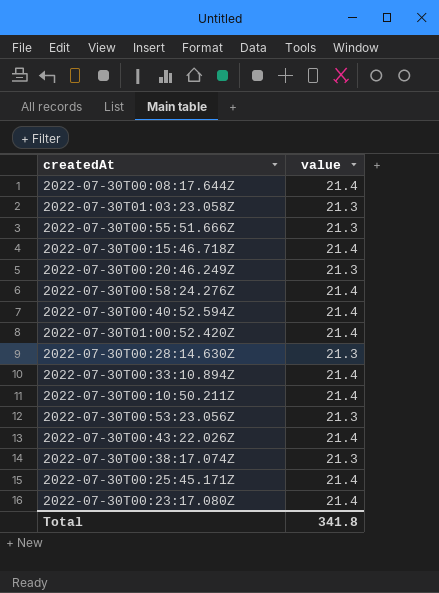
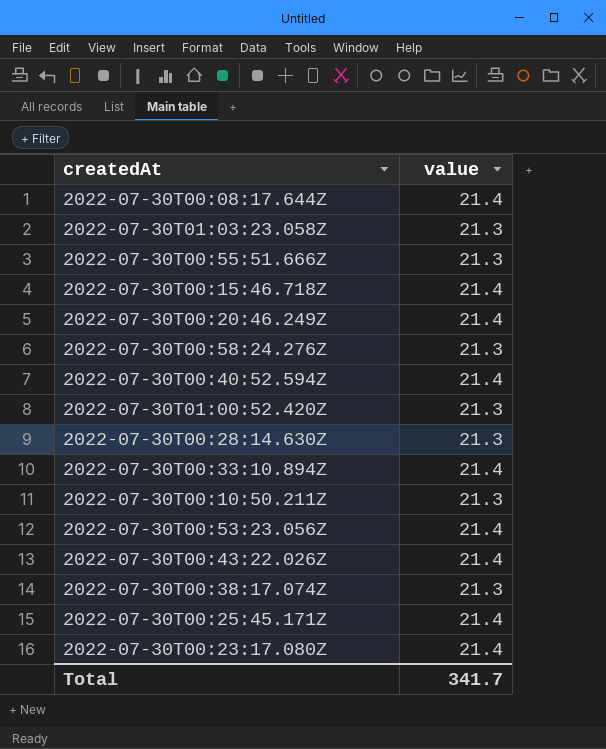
2022-07-30T00:20:46.249Z | value: 21.3 -> 21.4
2022-07-30T00:58:24.276Z | value: 21.4 -> 21.3
2022-07-30T01:00:52.420Z | value: 21.4 -> 21.3
2022-07-30T00:10:50.211Z | value: 21.4 -> 21.3
2022-07-30T00:53:23.056Z | value: 21.3 -> 21.4
Total | value: 341.8 -> 341.7

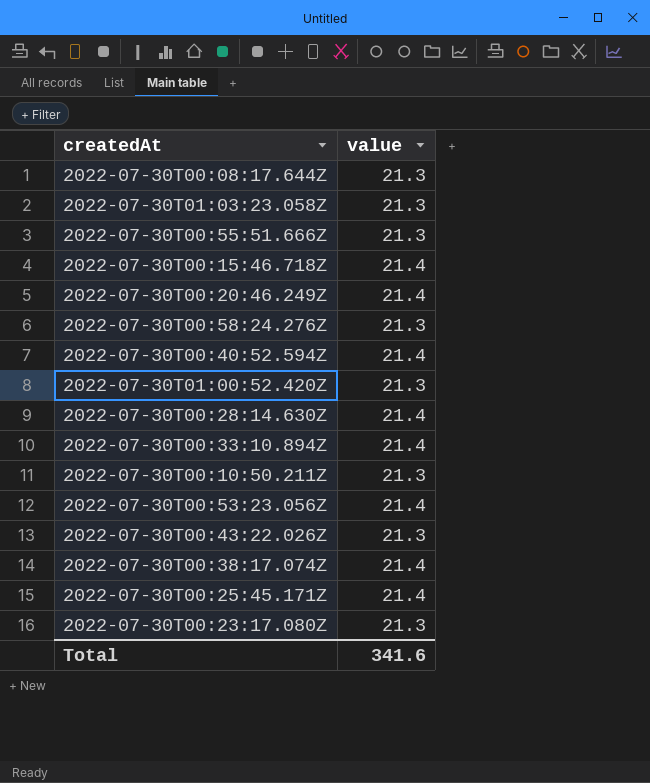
2022-07-30T00:08:17.644Z | value: 21.4 -> 21.3
2022-07-30T00:28:14.630Z | value: 21.3 -> 21.4
2022-07-30T00:43:22.026Z | value: 21.4 -> 21.3
2022-07-30T00:38:17.074Z | value: 21.3 -> 21.4
2022-07-30T00:23:17.080Z | value: 21.4 -> 21.3
Total | value: 341.7 -> 341.6

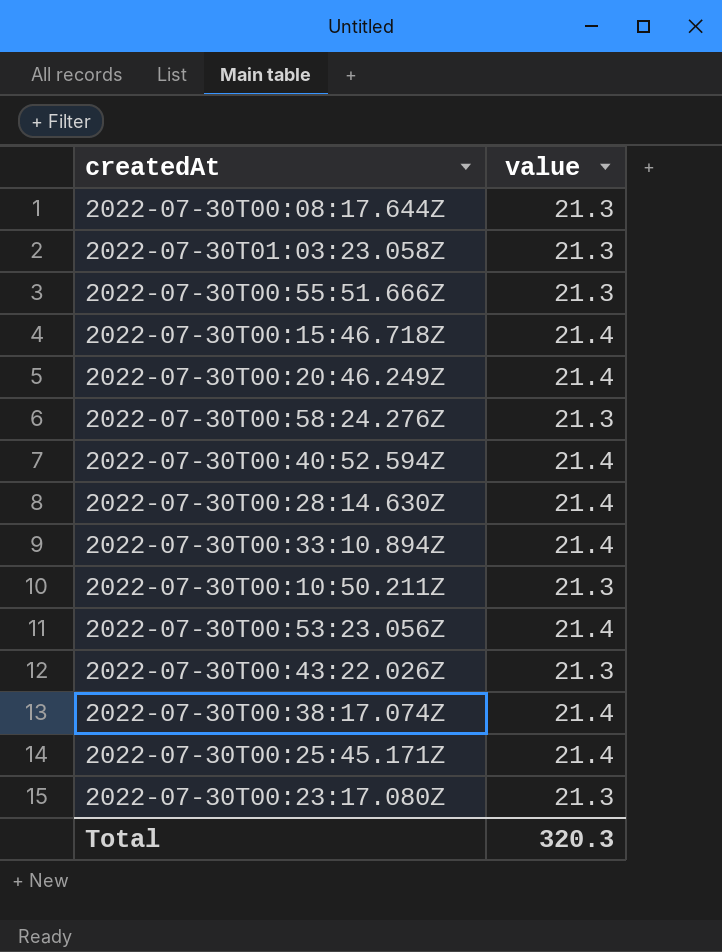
row 2022-07-30T01:00:52.420Z: 21.3 -> none
Total | value: 341.6 -> 320.3

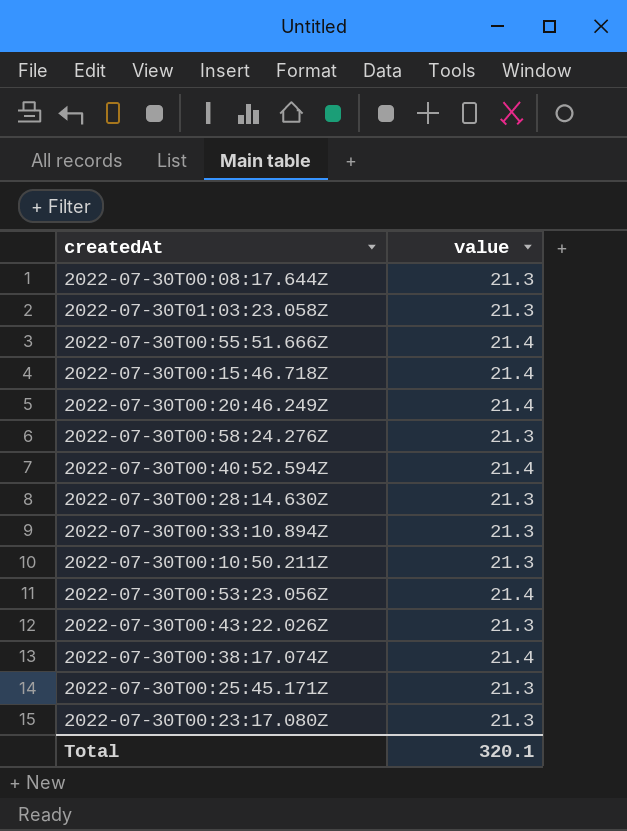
2022-07-30T00:55:51.666Z | value: 21.3 -> 21.4
2022-07-30T00:28:14.630Z | value: 21.4 -> 21.3
2022-07-30T00:33:10.894Z | value: 21.4 -> 21.3
2022-07-30T00:25:45.171Z | value: 21.4 -> 21.3
Total | value: 320.3 -> 320.1

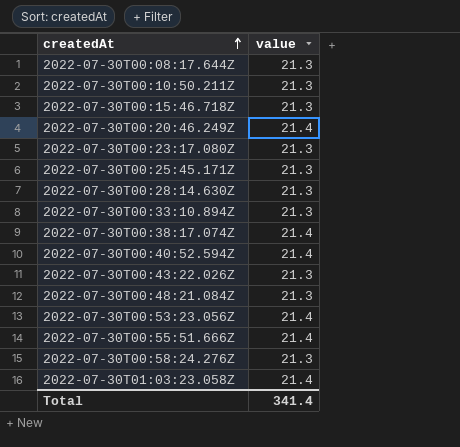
row order: none -> createdAt ascending
2022-07-30T00:15:46.718Z | value: 21.4 -> 21.3
row 2022-07-30T00:48:21.084Z: none -> 21.3
2022-07-30T01:03:23.058Z | value: 21.3 -> 21.4
Total | value: 320.1 -> 341.4

